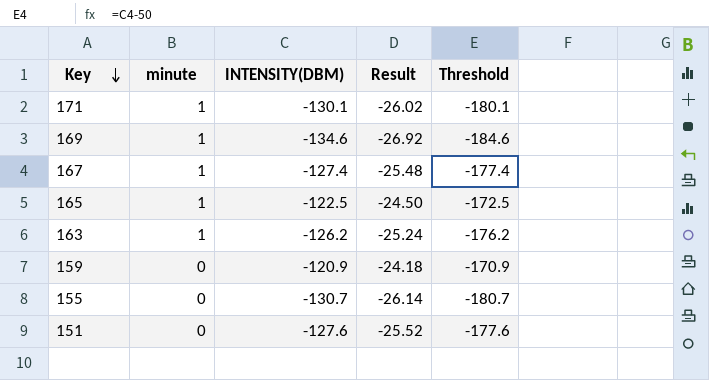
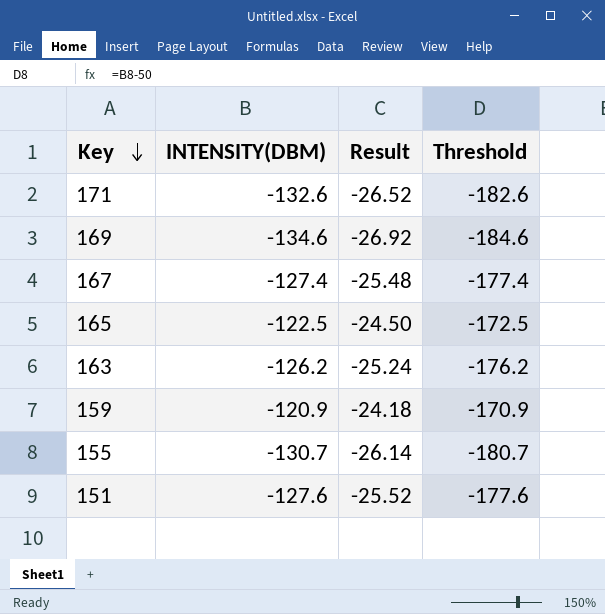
column minute | position: 2 -> none
171 | INTENSITY(DBM): -130.1 -> -132.6
171 | Result: -26.02 -> -26.52
171 | Threshold: -180.1 -> -182.6

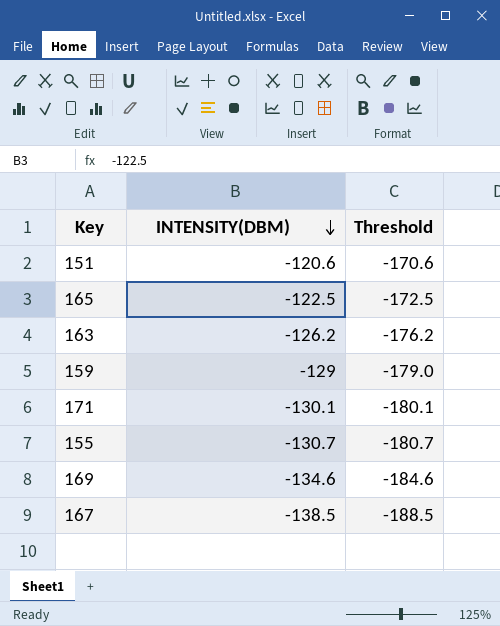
row order: Key descending -> INTENSITY(DBM) descending
column Result | formula: [INTENSITY(DBM)] * 0.2 -> none
151 | INTENSITY(DBM): -127.6 -> -120.6
151 | Threshold: -177.6 -> -170.6
159 | INTENSITY(DBM): -120.9 -> -129
159 | Threshold: -170.9 -> -179.0
171 | INTENSITY(DBM): -132.6 -> -130.1
171 | Threshold: -182.6 -> -180.1
167 | INTENSITY(DBM): -127.4 -> -138.5
167 | Threshold: -177.4 -> -188.5

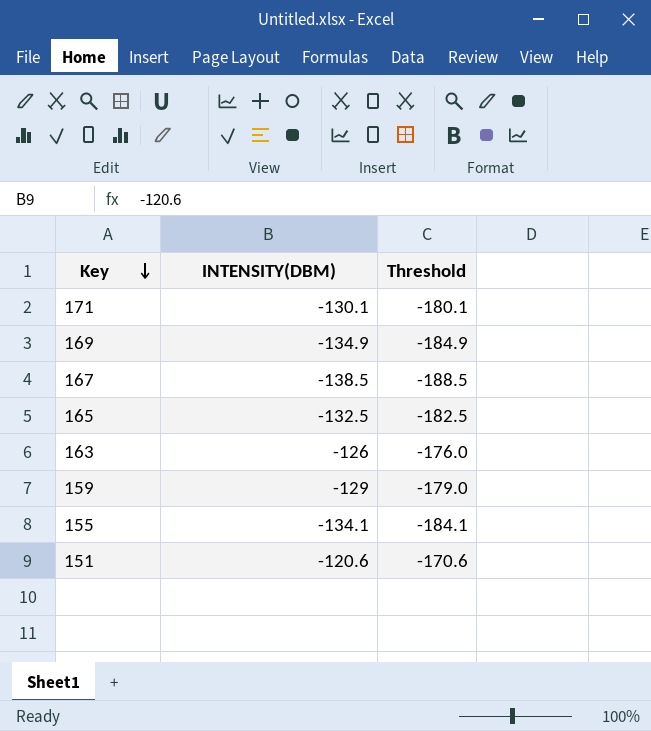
row order: INTENSITY(DBM) descending -> Key descending
169 | INTENSITY(DBM): -134.6 -> -134.9
169 | Threshold: -184.6 -> -184.9
165 | INTENSITY(DBM): -122.5 -> -132.5
165 | Threshold: -172.5 -> -182.5
163 | INTENSITY(DBM): -126.2 -> -126
163 | Threshold: -176.2 -> -176.0
155 | INTENSITY(DBM): -130.7 -> -134.1
155 | Threshold: -180.7 -> -184.1

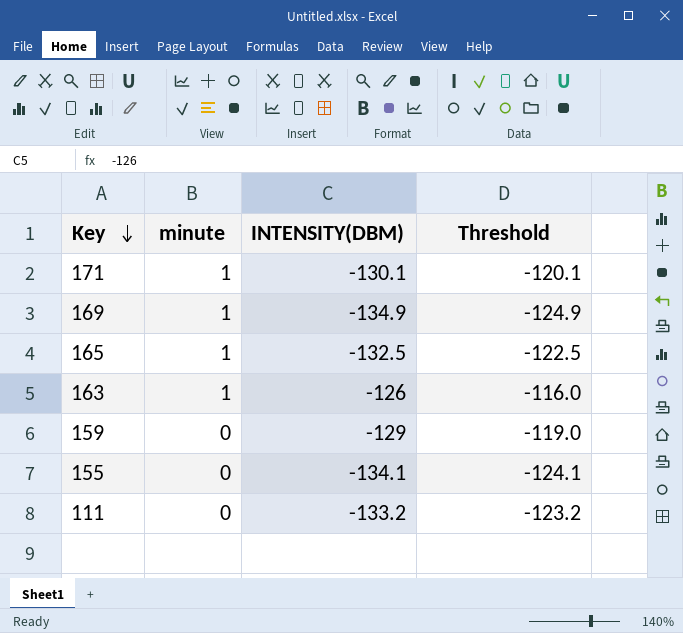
column minute | position: none -> 2
column Threshold | formula: [INTENSITY(DBM)] - 50 -> [INTENSITY(DBM)] + 10
row 167: -138.5 | -188.5 -> none
row 151: -120.6 | -170.6 -> none
row 111: none -> 0 | -133.2 | -123.2

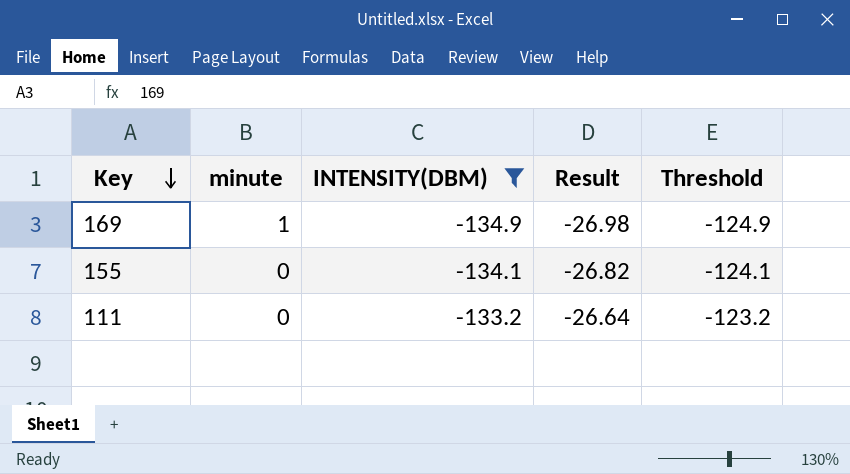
filter: none -> INTENSITY(DBM) <= -133.2
column Result | formula: none -> [INTENSITY(DBM)] * 0.2

